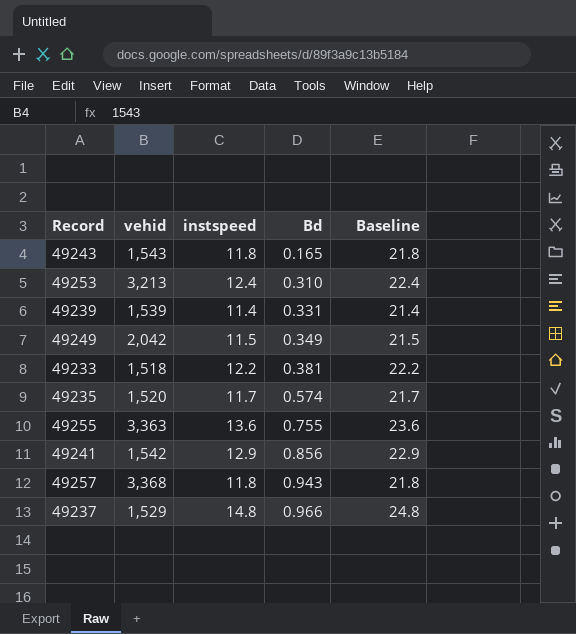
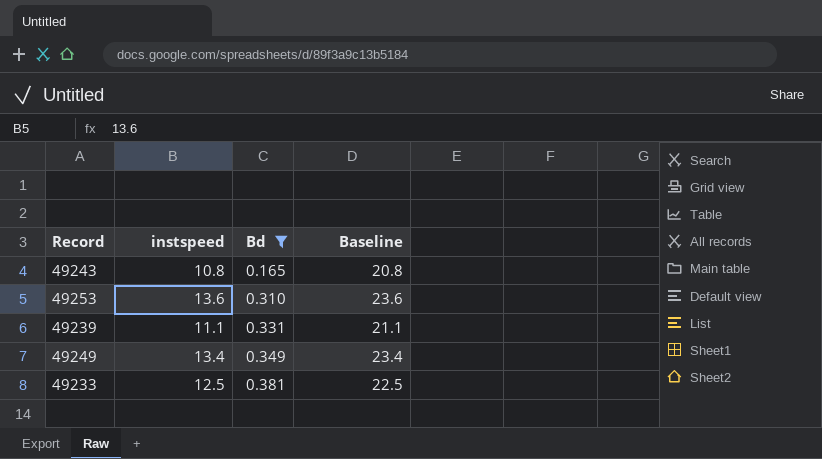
filter: none -> Bd <= 0.381
column vehid | position: 2 -> none
49243 | instspeed: 11.8 -> 10.8
49243 | Baseline: 21.8 -> 20.8
49253 | instspeed: 12.4 -> 13.6
49253 | Baseline: 22.4 -> 23.6
49239 | instspeed: 11.4 -> 11.1
49239 | Baseline: 21.4 -> 21.1
49249 | instspeed: 11.5 -> 13.4
49249 | Baseline: 21.5 -> 23.4
49233 | instspeed: 12.2 -> 12.5
49233 | Baseline: 22.2 -> 22.5

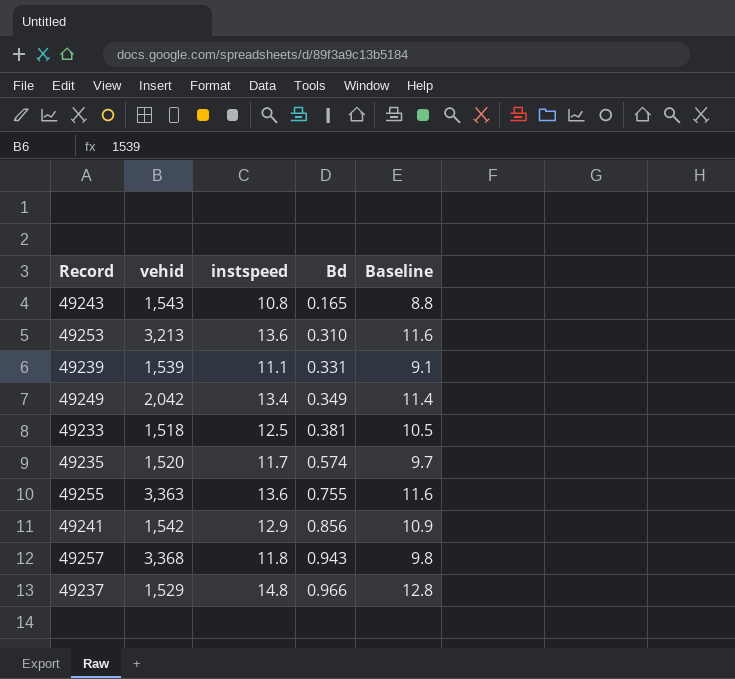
filter: Bd <= 0.381 -> none
column vehid | position: none -> 2
column Baseline | formula: [instspeed] + 10 -> [instspeed] - 2

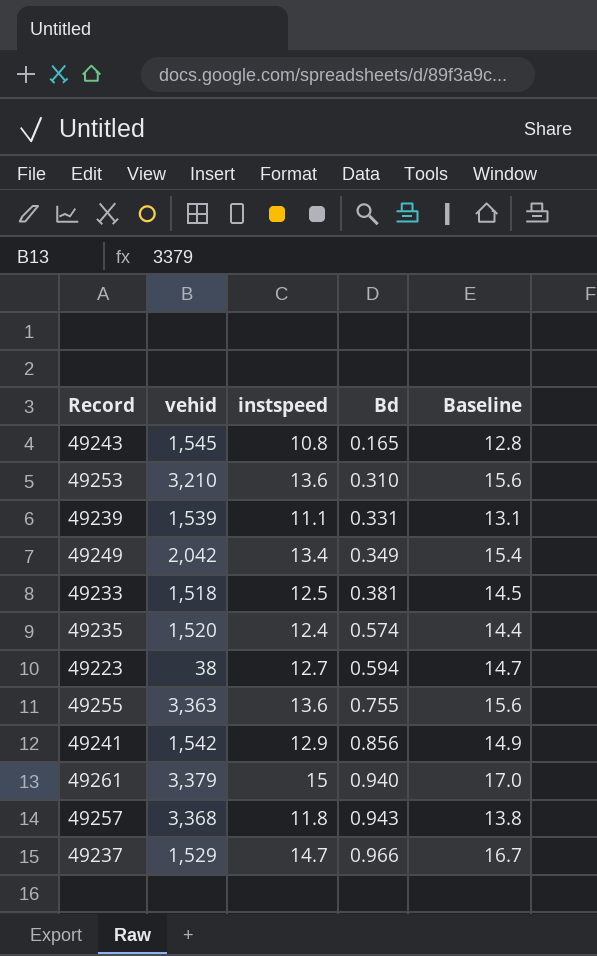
column Baseline | formula: [instspeed] - 2 -> [instspeed] + 2
49243 | vehid: 1,543 -> 1,545
49253 | vehid: 3,213 -> 3,210
49235 | instspeed: 11.7 -> 12.4
row 49223: none -> 38 | 12.7 | 0.594 | 14.7
row 49261: none -> 3,379 | 15 | 0.940 | 17.0
49237 | instspeed: 14.8 -> 14.7

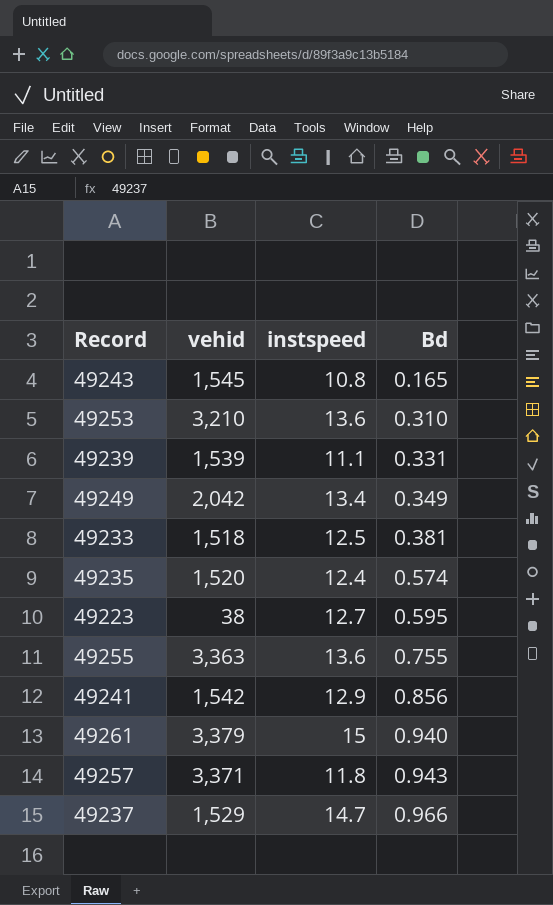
column Baseline | formula: [instspeed] + 2 -> none
49223 | Bd: 0.594 -> 0.595
49257 | vehid: 3,368 -> 3,371

